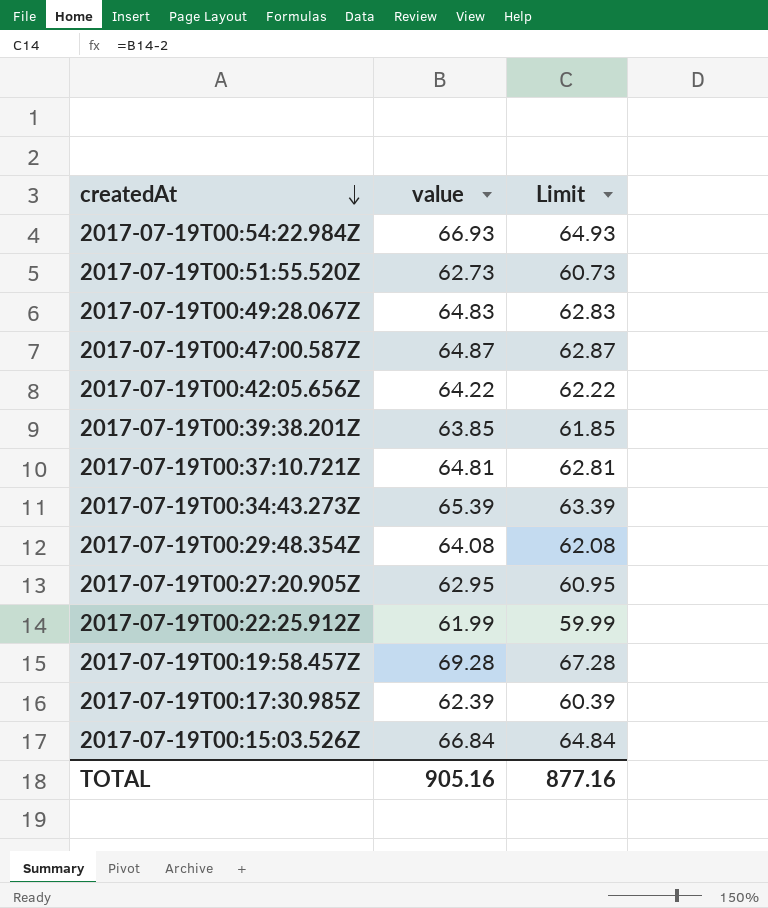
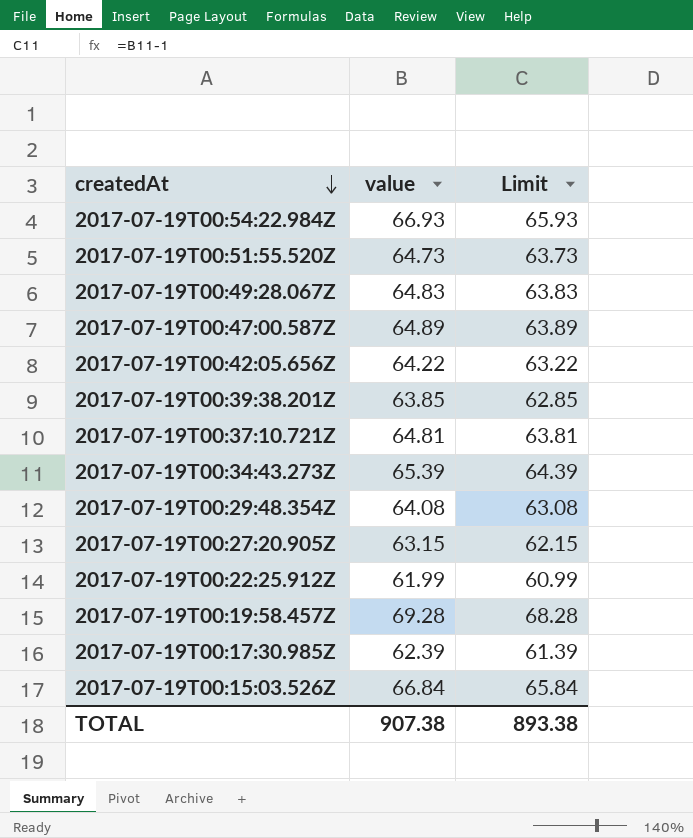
column Limit | formula: [value] - 2 -> [value] - 1
2017-07-19T00:51:55.520Z | value: 62.73 -> 64.73
2017-07-19T00:47:00.587Z | value: 64.87 -> 64.89
2017-07-19T00:27:20.905Z | value: 62.95 -> 63.15
TOTAL | value: 905.16 -> 907.38
TOTAL | Limit: 877.16 -> 893.38

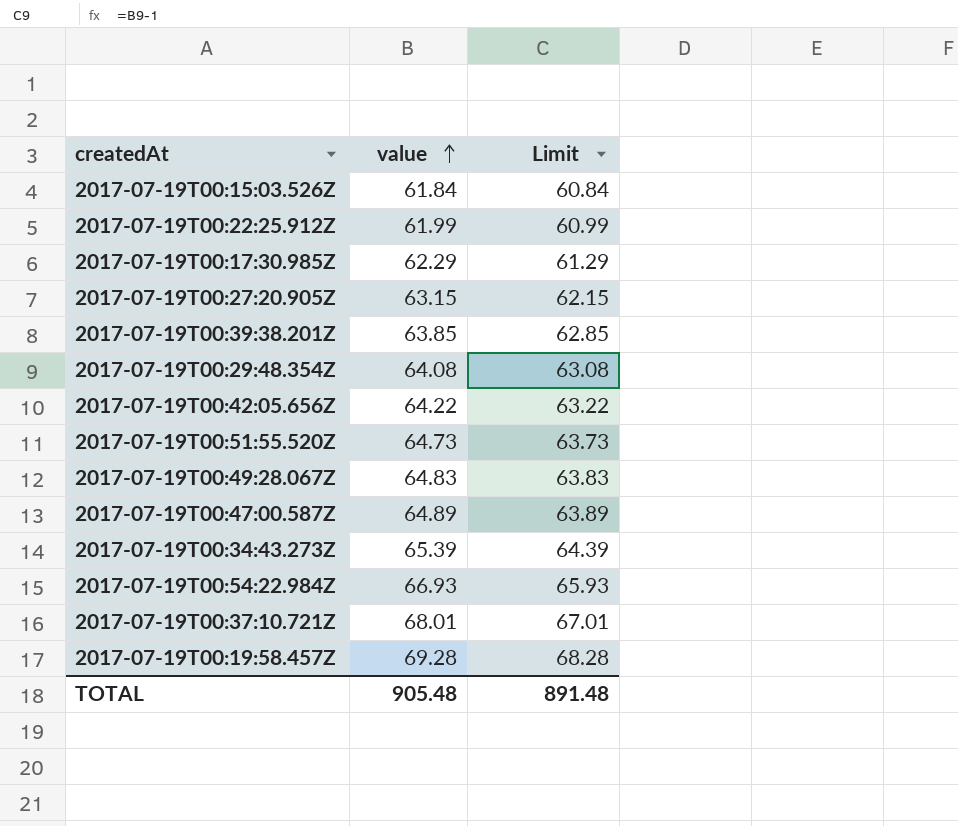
row order: createdAt descending -> value ascending
2017-07-19T00:15:03.526Z | value: 66.84 -> 61.84
2017-07-19T00:15:03.526Z | Limit: 65.84 -> 60.84
2017-07-19T00:17:30.985Z | value: 62.39 -> 62.29
2017-07-19T00:17:30.985Z | Limit: 61.39 -> 61.29
2017-07-19T00:37:10.721Z | value: 64.81 -> 68.01
2017-07-19T00:37:10.721Z | Limit: 63.81 -> 67.01
TOTAL | value: 907.38 -> 905.48
TOTAL | Limit: 893.38 -> 891.48

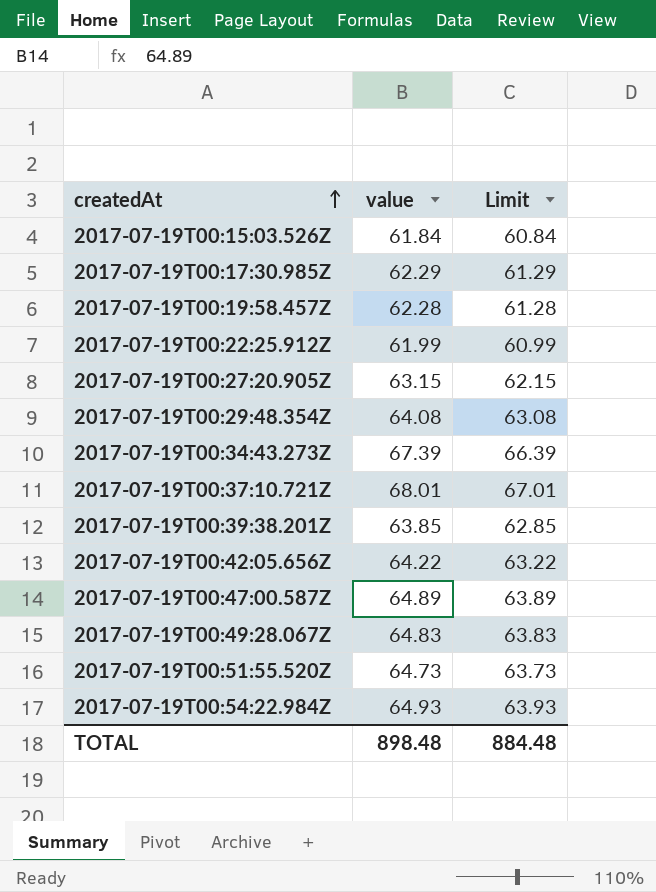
row order: value ascending -> createdAt ascending
2017-07-19T00:19:58.457Z | value: 69.28 -> 62.28
2017-07-19T00:19:58.457Z | Limit: 68.28 -> 61.28
2017-07-19T00:34:43.273Z | value: 65.39 -> 67.39
2017-07-19T00:34:43.273Z | Limit: 64.39 -> 66.39
2017-07-19T00:54:22.984Z | value: 66.93 -> 64.93
2017-07-19T00:54:22.984Z | Limit: 65.93 -> 63.93
TOTAL | value: 905.48 -> 898.48
TOTAL | Limit: 891.48 -> 884.48

